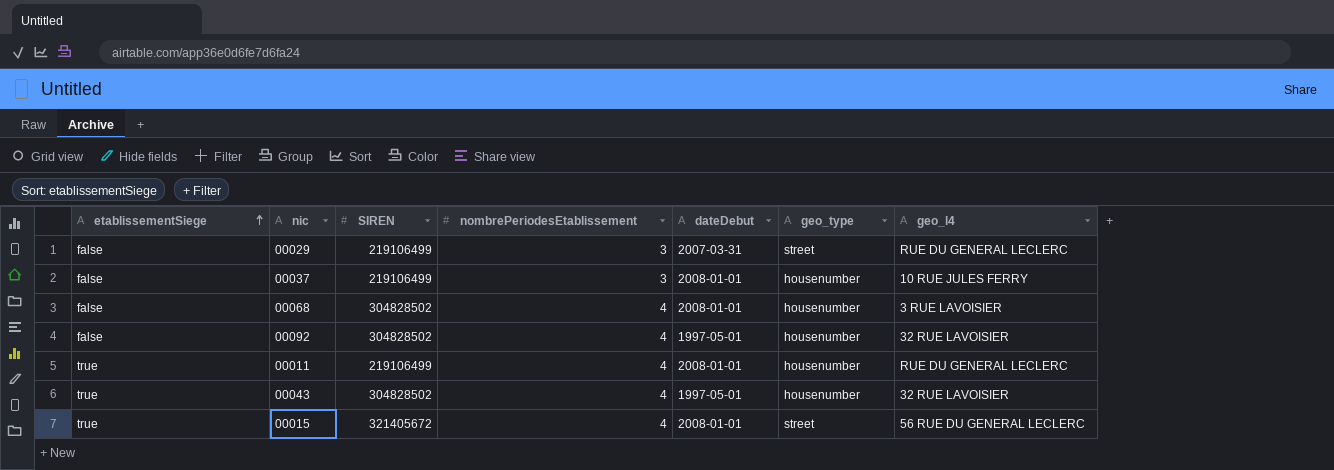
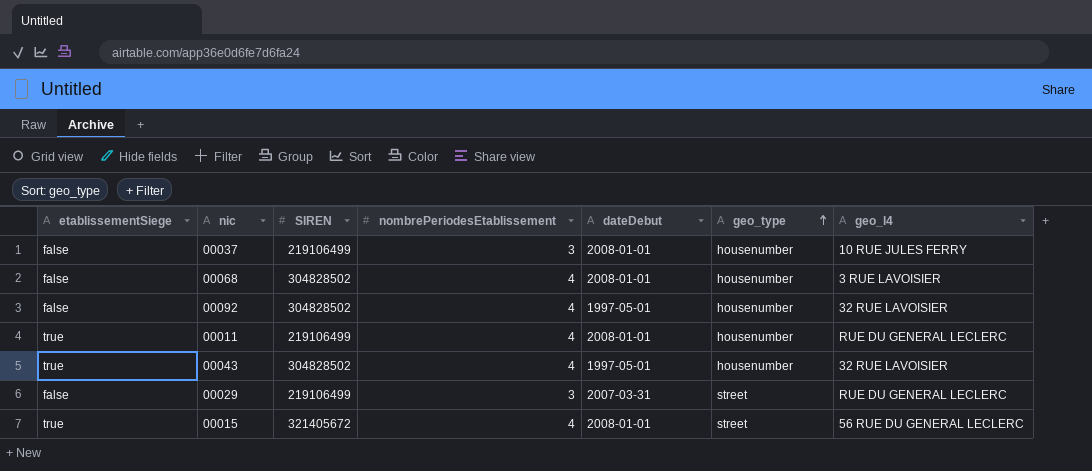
row order: etablissementSiege ascending -> geo_type ascending

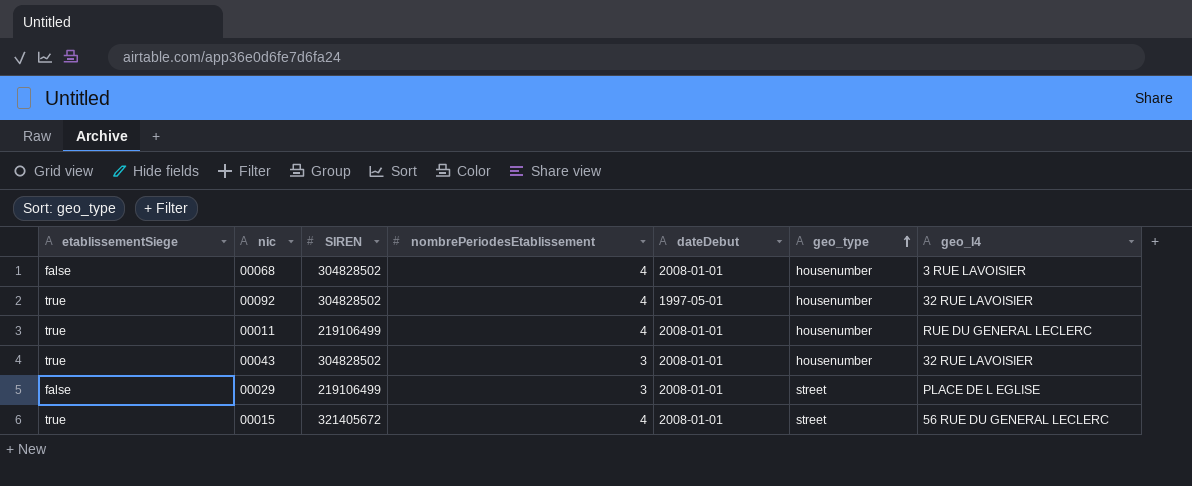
row 00037: false | 219106499 | 3 | 2008-01-01 | housenumber | 10 RUE JULES FERRY -> none
00092 | etablissementSiege: false -> true
00043 | nombrePeriodesEtablissement: 4 -> 3
00043 | dateDebut: 1997-05-01 -> 2008-01-01
00029 | dateDebut: 2007-03-31 -> 2008-01-01
00029 | geo_l4: RUE DU GENERAL LECLERC -> PLACE DE L EGLISE

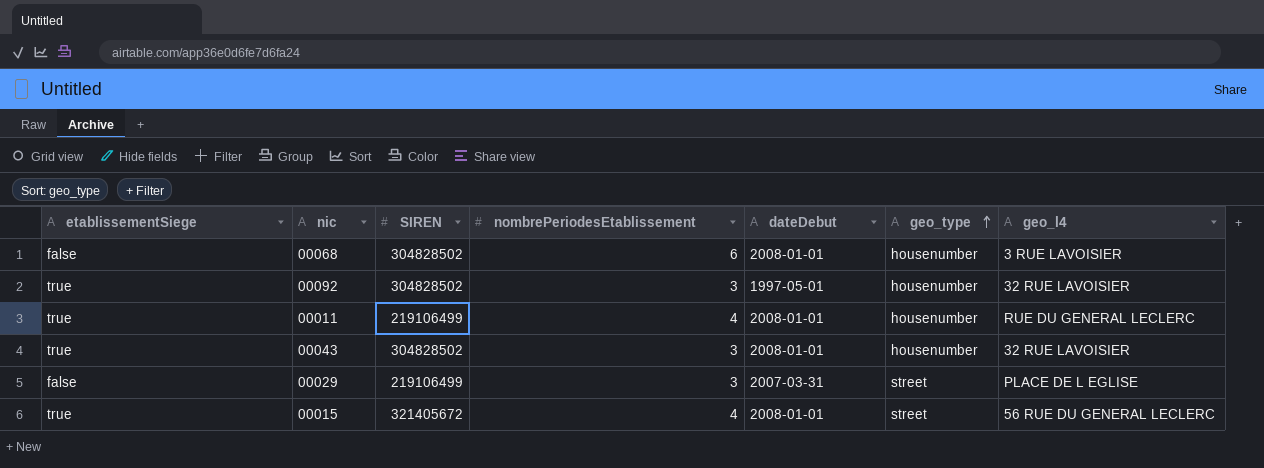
00068 | nombrePeriodesEtablissement: 4 -> 6
00092 | nombrePeriodesEtablissement: 4 -> 3
00029 | dateDebut: 2008-01-01 -> 2007-03-31

